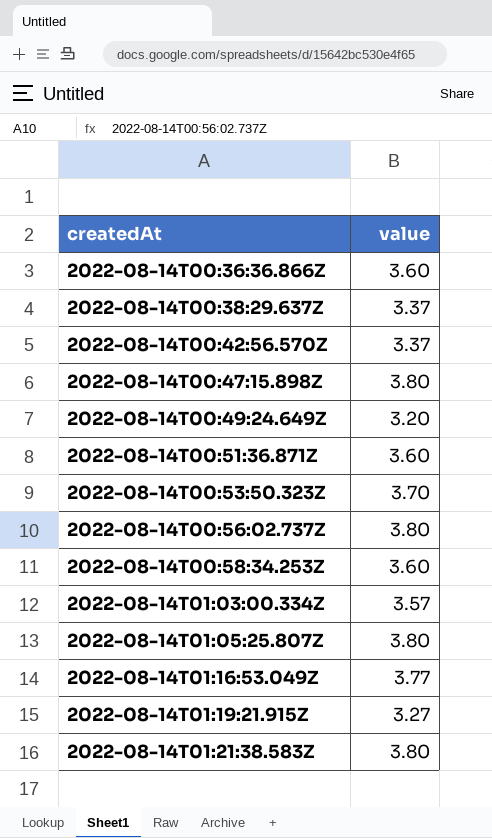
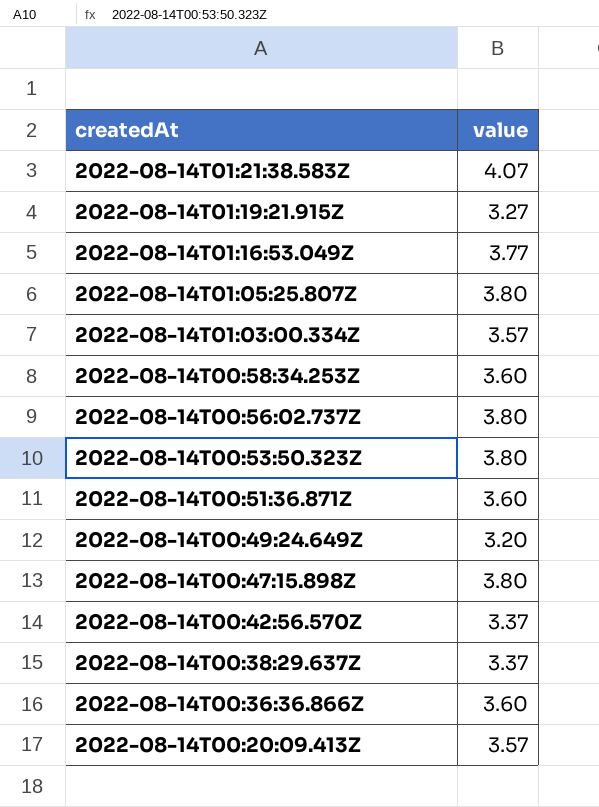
row order: createdAt ascending -> createdAt descending
2022-08-14T01:21:38.583Z | value: 3.80 -> 4.07
2022-08-14T00:53:50.323Z | value: 3.70 -> 3.80
row 2022-08-14T00:20:09.413Z: none -> 3.57

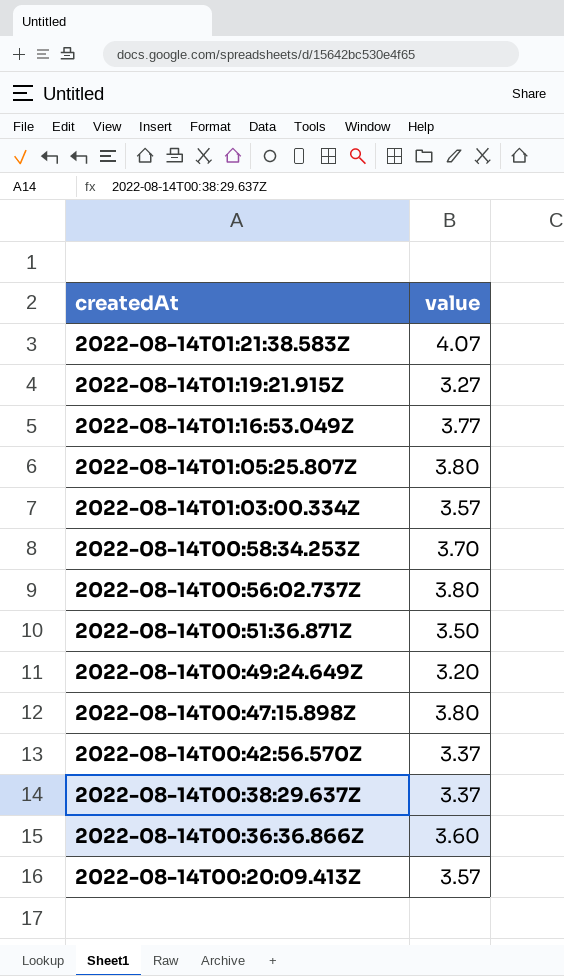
row 2022-08-14T00:53:50.323Z: 3.80 -> none
2022-08-14T00:58:34.253Z | value: 3.60 -> 3.70
2022-08-14T00:51:36.871Z | value: 3.60 -> 3.50

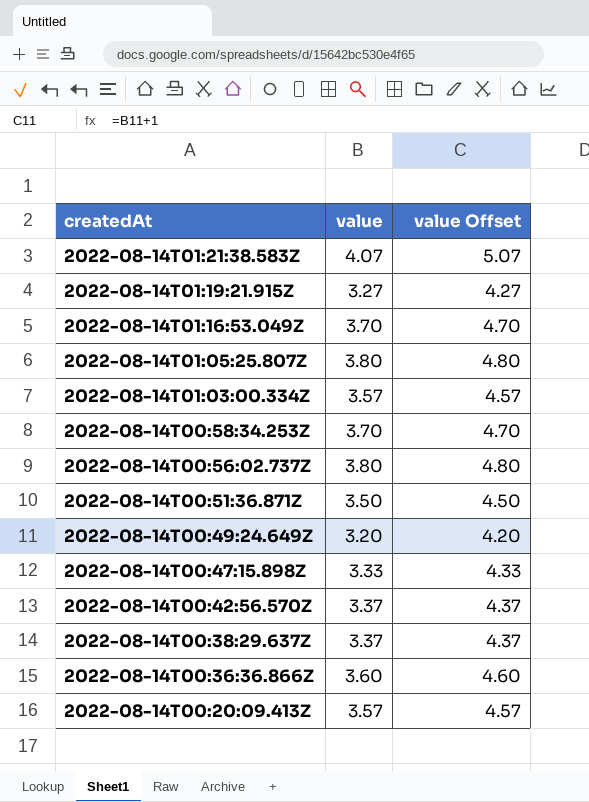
column value Offset | formula: none -> [value] + 1
2022-08-14T01:16:53.049Z | value: 3.77 -> 3.70
2022-08-14T00:47:15.898Z | value: 3.80 -> 3.33

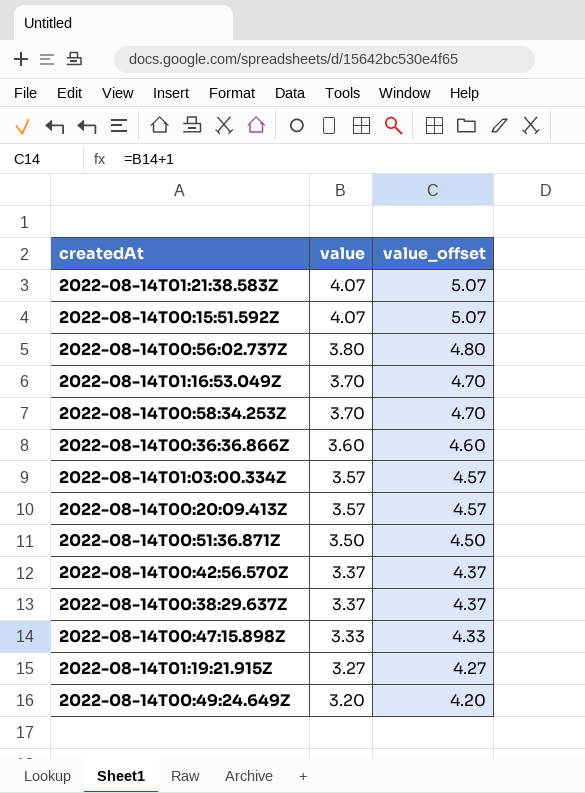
row order: createdAt descending -> value descending
column name: value Offset -> value_offset
row 2022-08-14T01:05:25.807Z: 3.80 | 4.80 -> none
row 2022-08-14T00:15:51.592Z: none -> 4.07 | 5.07

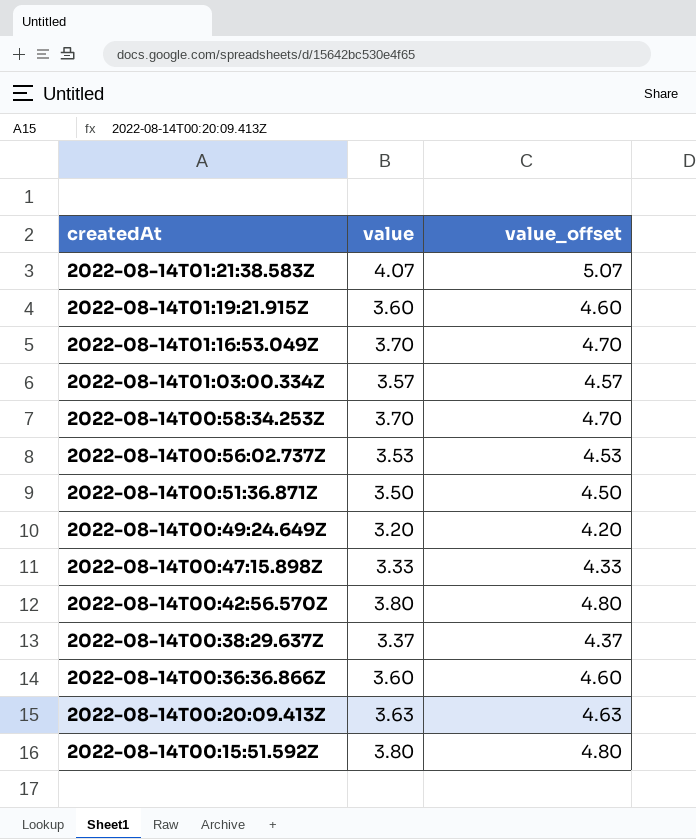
row order: value descending -> createdAt descending
2022-08-14T01:19:21.915Z | value: 3.27 -> 3.60
2022-08-14T01:19:21.915Z | value_offset: 4.27 -> 4.60
2022-08-14T00:56:02.737Z | value: 3.80 -> 3.53
2022-08-14T00:56:02.737Z | value_offset: 4.80 -> 4.53
2022-08-14T00:42:56.570Z | value: 3.37 -> 3.80
2022-08-14T00:42:56.570Z | value_offset: 4.37 -> 4.80
2022-08-14T00:20:09.413Z | value: 3.57 -> 3.63
2022-08-14T00:20:09.413Z | value_offset: 4.57 -> 4.63
2022-08-14T00:15:51.592Z | value: 4.07 -> 3.80
2022-08-14T00:15:51.592Z | value_offset: 5.07 -> 4.80

